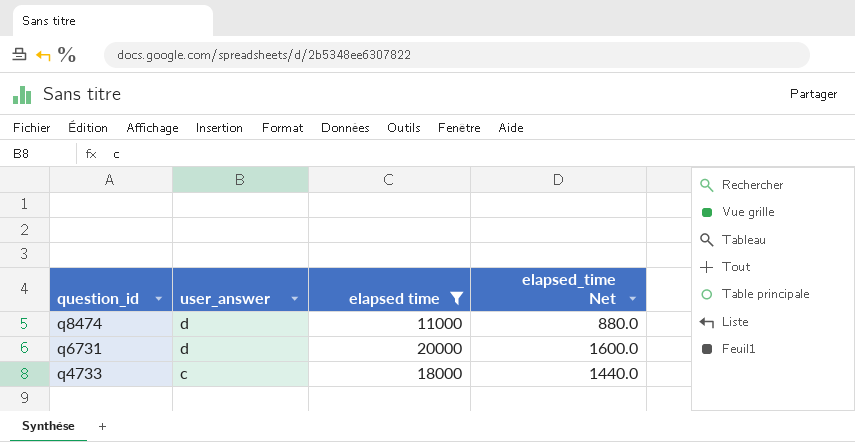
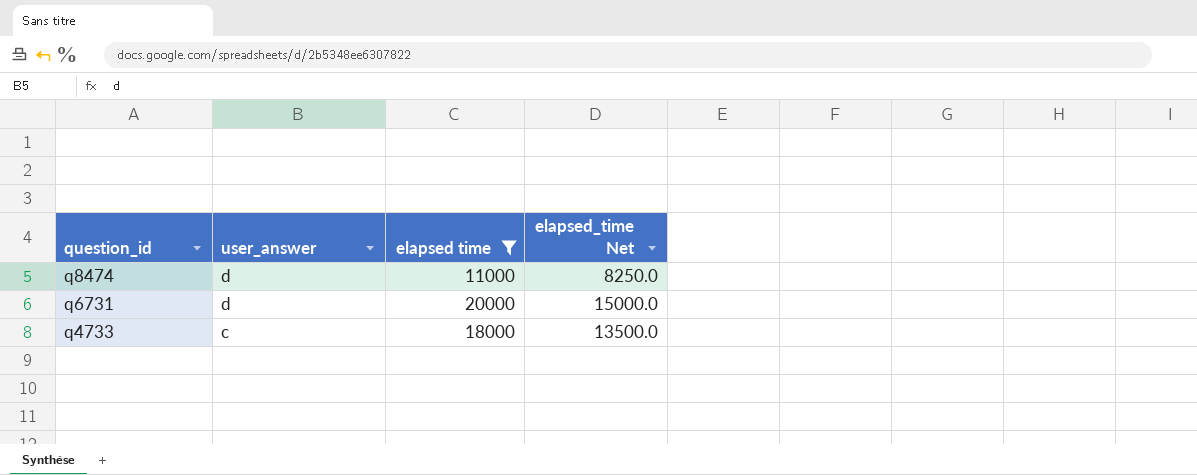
column elapsed_time Net | formula: [elapsed time] * 0.08 -> [elapsed time] * 0.75

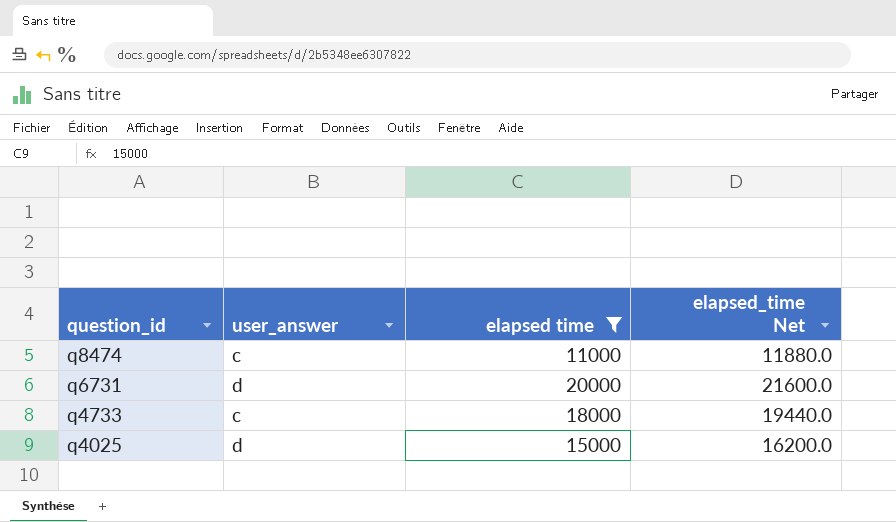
column elapsed_time Net | formula: [elapsed time] * 0.75 -> [elapsed time] * 1.08
q8474 | user_answer: d -> c
row q4025: none -> d | 15000 | 16200.0

